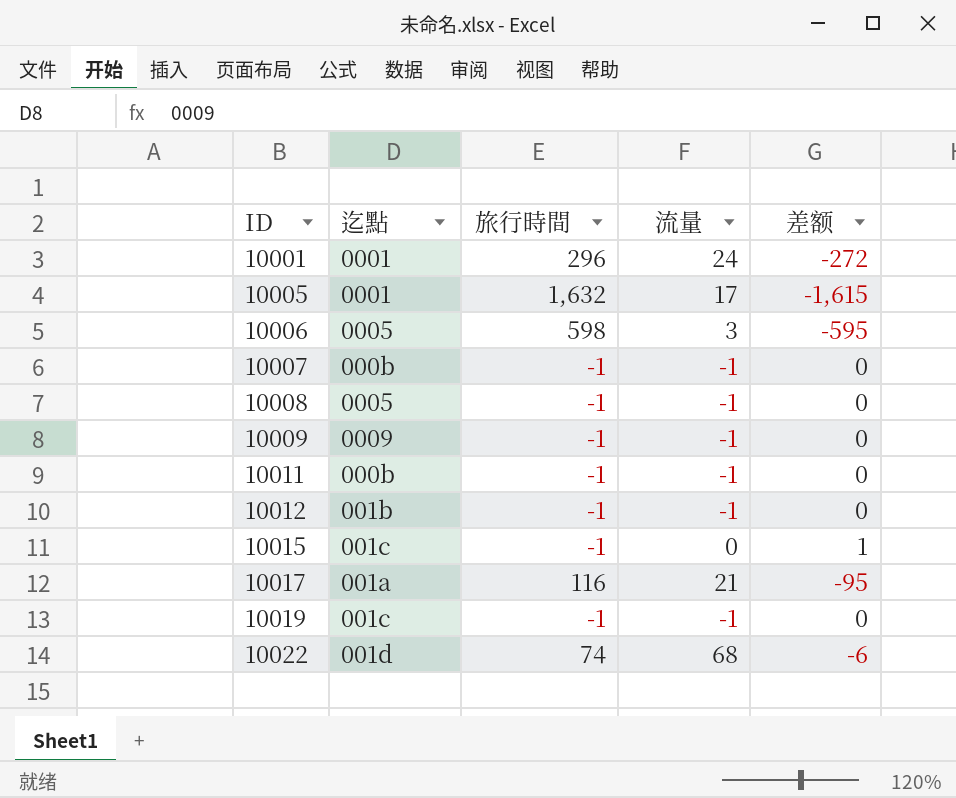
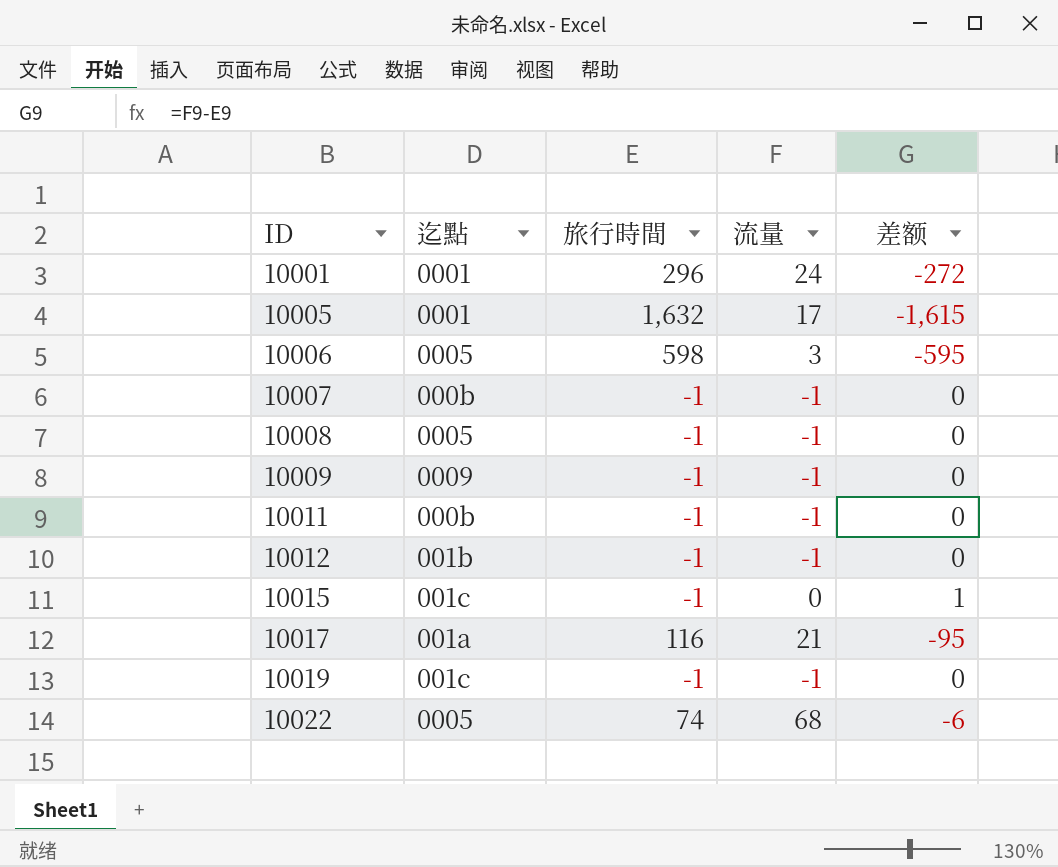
10022 | 迄點: 001d -> 0005

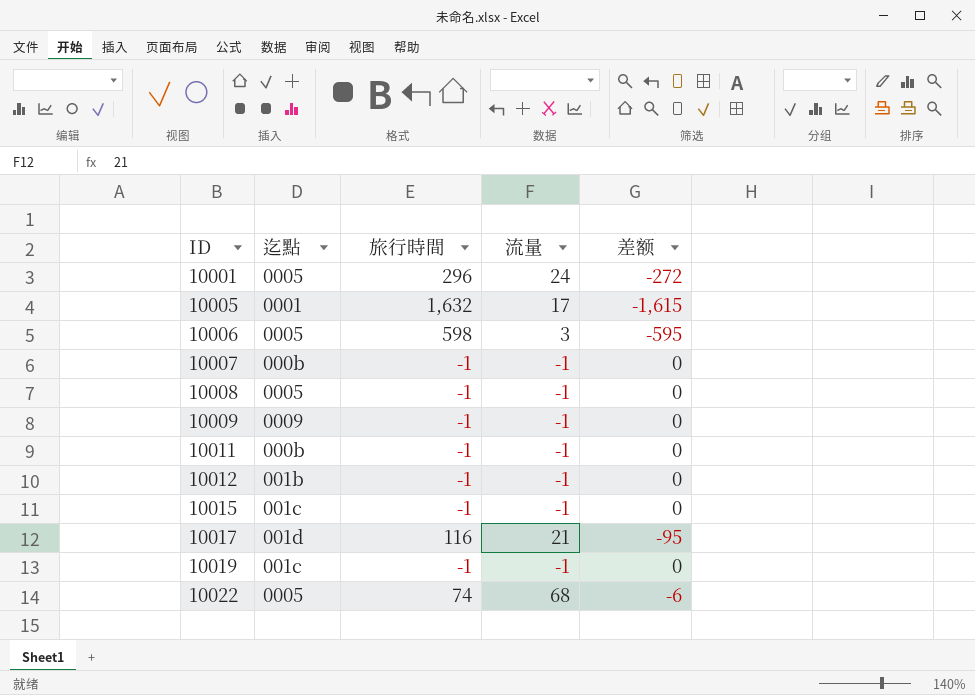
10001 | 迄點: 0001 -> 0005
10015 | 流量: 0 -> -1
10015 | 差额: 1 -> 0
10017 | 迄點: 001a -> 001d

